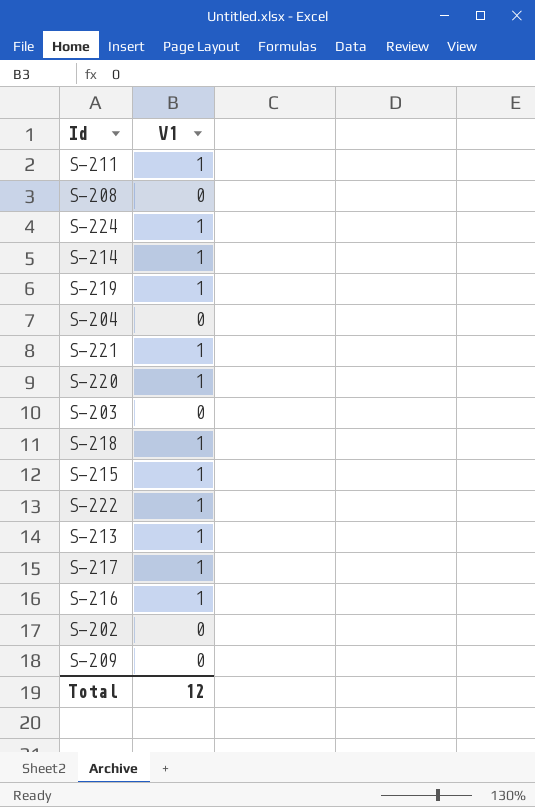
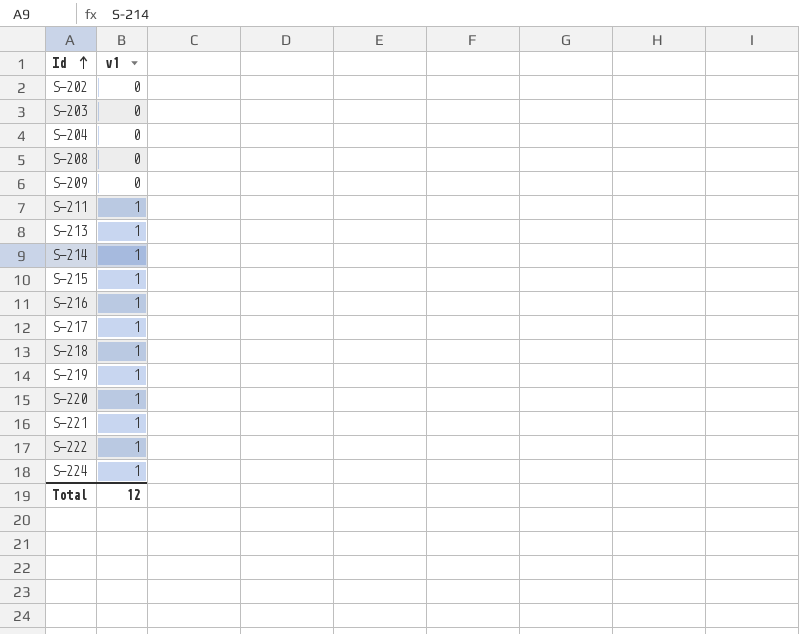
row order: none -> Id ascending
column name: V1 -> v1

